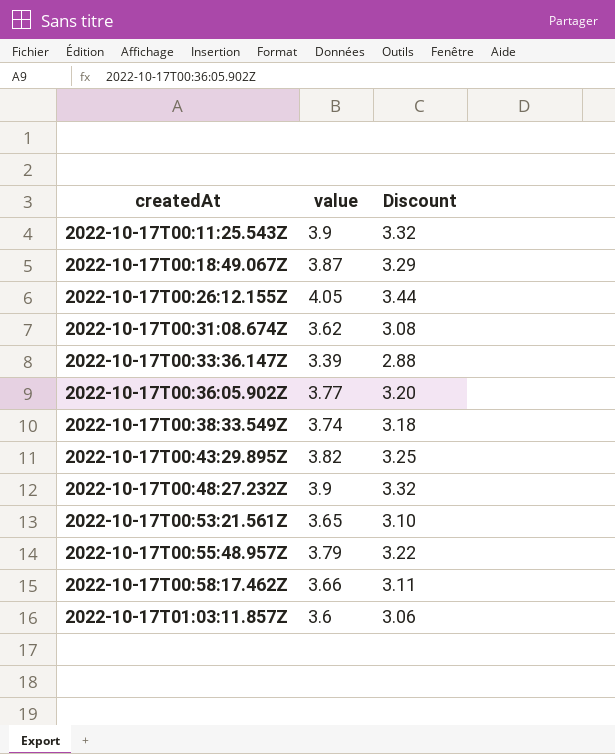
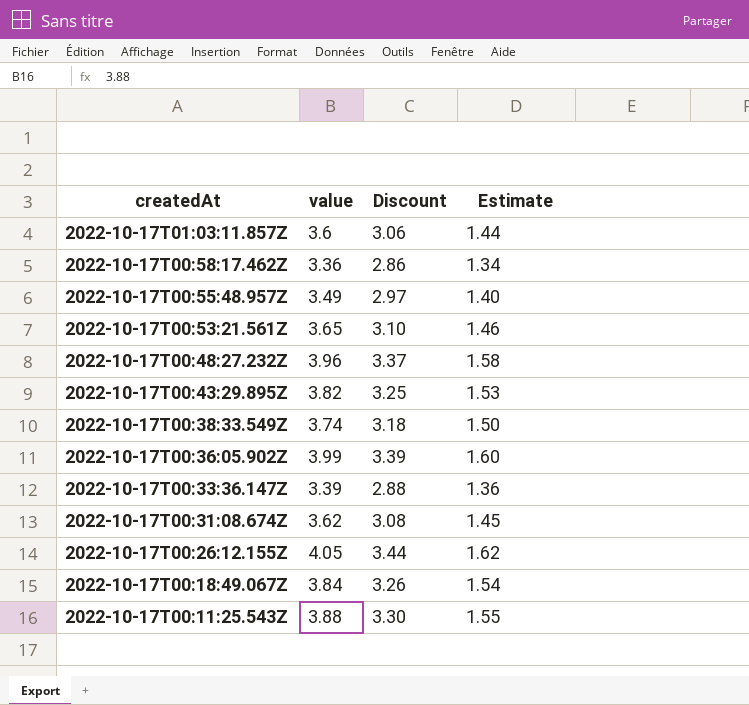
row order: createdAt ascending -> createdAt descending
column Estimate | formula: none -> [value] * 0.4
2022-10-17T00:58:17.462Z | value: 3.66 -> 3.36
2022-10-17T00:58:17.462Z | Discount: 3.11 -> 2.86
2022-10-17T00:55:48.957Z | value: 3.79 -> 3.49
2022-10-17T00:55:48.957Z | Discount: 3.22 -> 2.97
2022-10-17T00:48:27.232Z | value: 3.9 -> 3.96
2022-10-17T00:48:27.232Z | Discount: 3.32 -> 3.37
2022-10-17T00:36:05.902Z | value: 3.77 -> 3.99
2022-10-17T00:36:05.902Z | Discount: 3.20 -> 3.39
2022-10-17T00:18:49.067Z | value: 3.87 -> 3.84
2022-10-17T00:18:49.067Z | Discount: 3.29 -> 3.26
2022-10-17T00:11:25.543Z | value: 3.9 -> 3.88
2022-10-17T00:11:25.543Z | Discount: 3.32 -> 3.30

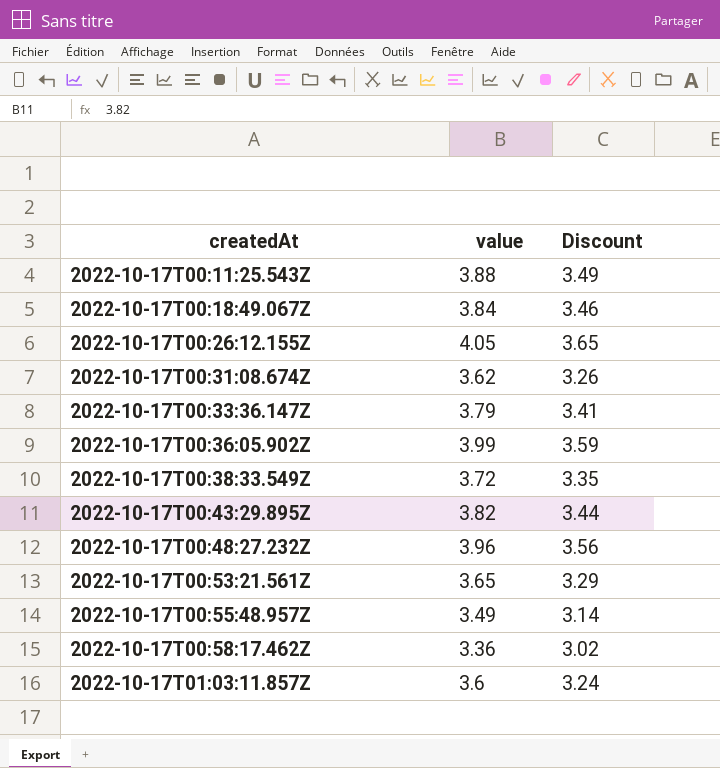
row order: createdAt descending -> createdAt ascending
column Estimate | formula: [value] * 0.4 -> none
column Discount | formula: [value] * 0.85 -> [value] * 0.9
2022-10-17T00:33:36.147Z | value: 3.39 -> 3.79
2022-10-17T00:38:33.549Z | value: 3.74 -> 3.72

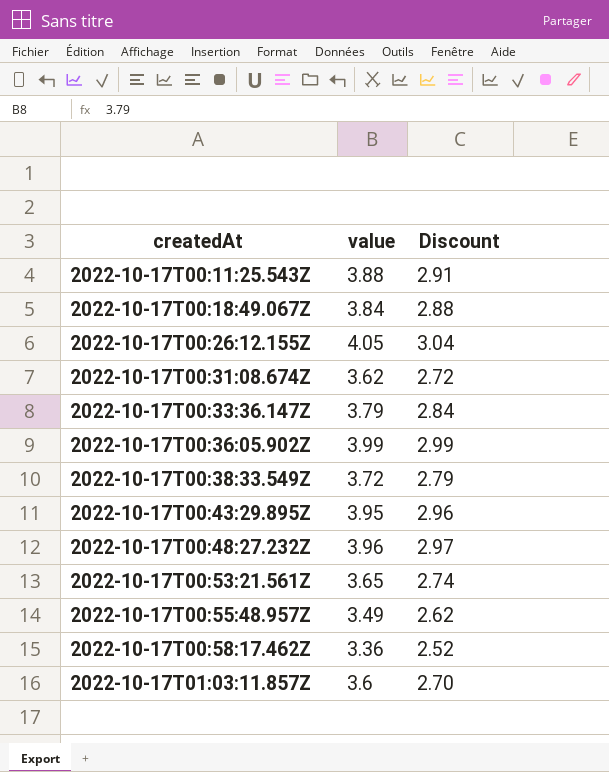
column Discount | formula: [value] * 0.9 -> [value] * 0.75
2022-10-17T00:43:29.895Z | value: 3.82 -> 3.95

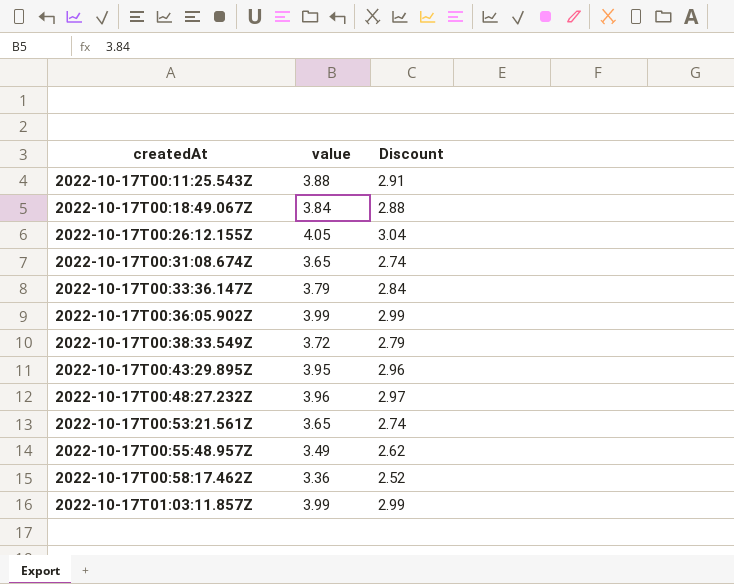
2022-10-17T00:31:08.674Z | value: 3.62 -> 3.65
2022-10-17T00:31:08.674Z | Discount: 2.72 -> 2.74
2022-10-17T01:03:11.857Z | value: 3.6 -> 3.99
2022-10-17T01:03:11.857Z | Discount: 2.70 -> 2.99

